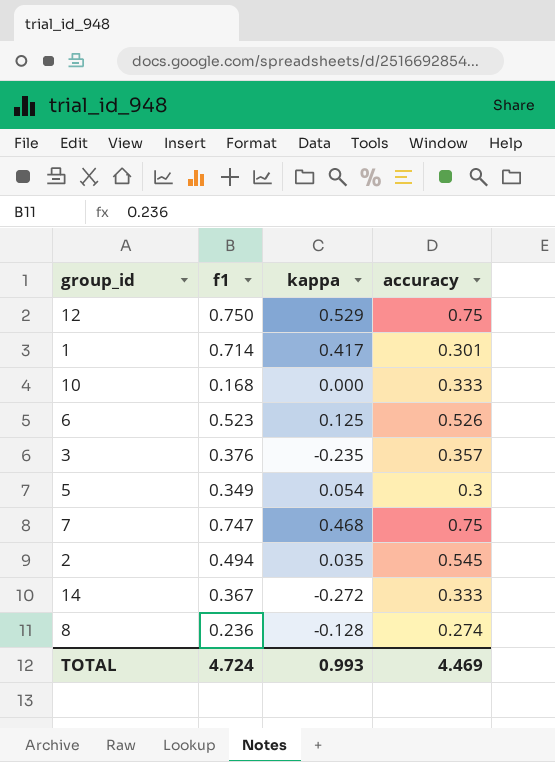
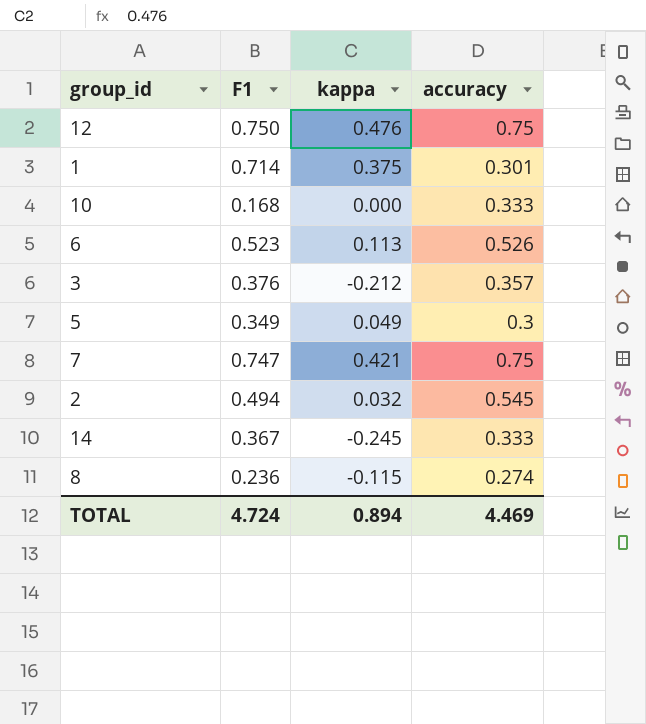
column name: f1 -> F1
12 | kappa: 0.529 -> 0.476
1 | kappa: 0.417 -> 0.375
6 | kappa: 0.125 -> 0.113
3 | kappa: -0.235 -> -0.212
5 | kappa: 0.054 -> 0.049
7 | kappa: 0.468 -> 0.421
2 | kappa: 0.035 -> 0.032
14 | kappa: -0.272 -> -0.245
8 | kappa: -0.128 -> -0.115
TOTAL | kappa: 0.993 -> 0.894

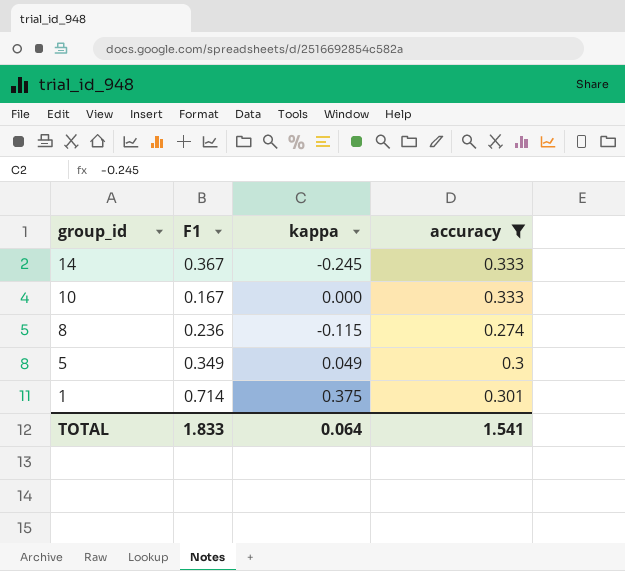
filter: none -> accuracy <= 0.333
row order: none -> group_id descending
10 | F1: 0.168 -> 0.167
TOTAL | F1: 4.724 -> 1.833
TOTAL | kappa: 0.894 -> 0.064
TOTAL | accuracy: 4.469 -> 1.541

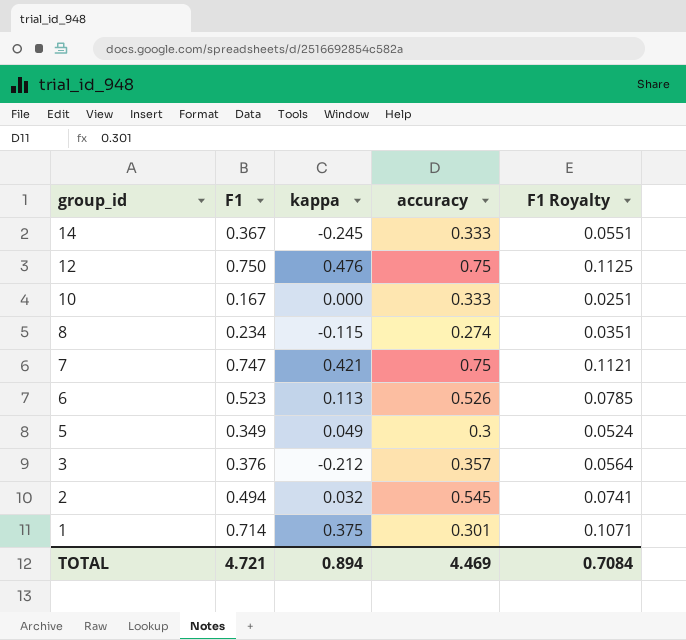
filter: accuracy <= 0.333 -> none
column F1 Royalty | formula: none -> [F1] * 0.15
8 | F1: 0.236 -> 0.234
TOTAL | F1: 1.833 -> 4.721
TOTAL | kappa: 0.064 -> 0.894
TOTAL | accuracy: 1.541 -> 4.469

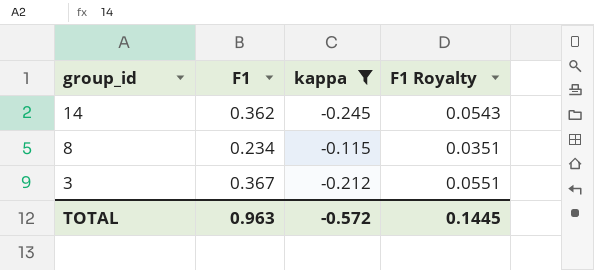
filter: none -> kappa <= -0.115
column accuracy | position: 4 -> none
14 | F1: 0.367 -> 0.362
14 | F1 Royalty: 0.0551 -> 0.0543
3 | F1: 0.376 -> 0.367
3 | F1 Royalty: 0.0564 -> 0.0551
TOTAL | F1: 4.721 -> 0.963
TOTAL | kappa: 0.894 -> -0.572
TOTAL | F1 Royalty: 0.7084 -> 0.1445

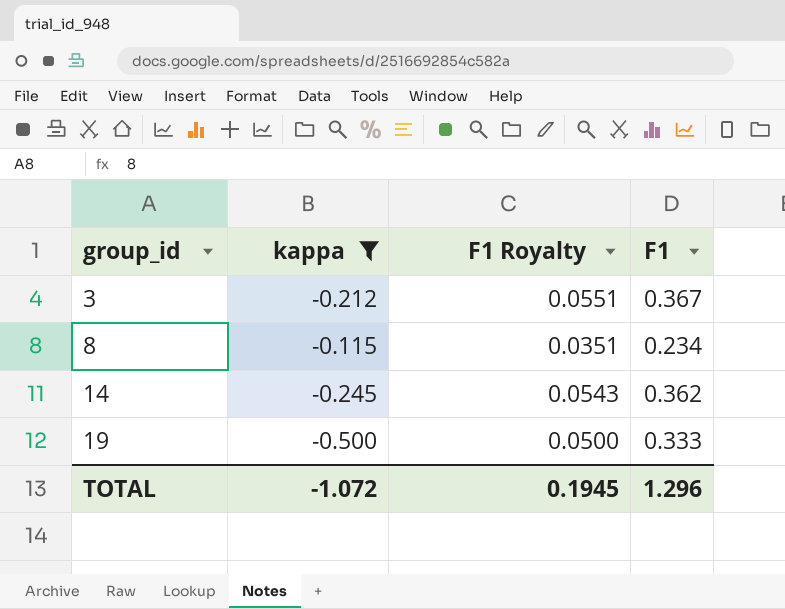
row order: group_id descending -> group_id ascending
column F1 | position: 2 -> 4
row 19: none -> -0.500 | 0.0500 | 0.333
TOTAL | kappa: -0.572 -> -1.072
TOTAL | F1 Royalty: 0.1445 -> 0.1945
TOTAL | F1: 0.963 -> 1.296

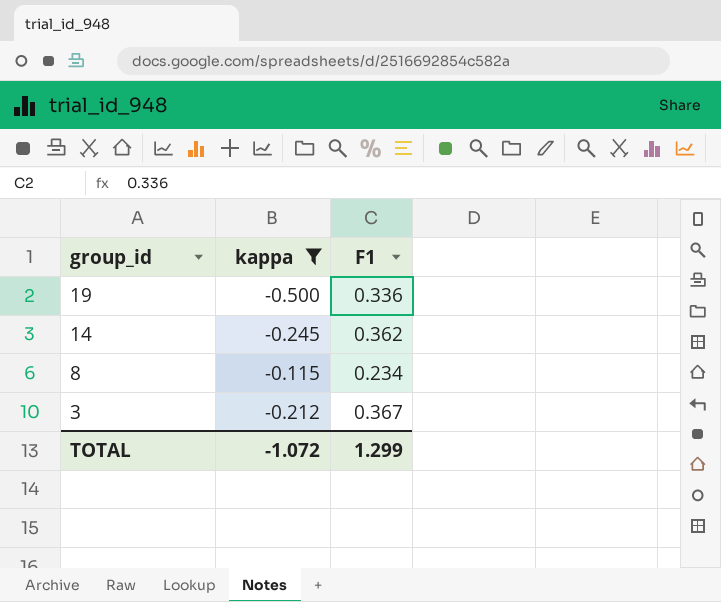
row order: group_id ascending -> group_id descending
column F1 Royalty | formula: [F1] * 0.15 -> none
19 | F1: 0.333 -> 0.336
TOTAL | F1: 1.296 -> 1.299

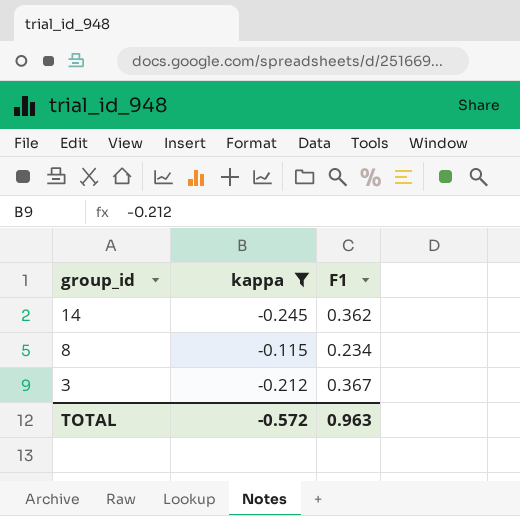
row 19: -0.500 | 0.336 -> none
TOTAL | kappa: -1.072 -> -0.572
TOTAL | F1: 1.299 -> 0.963

